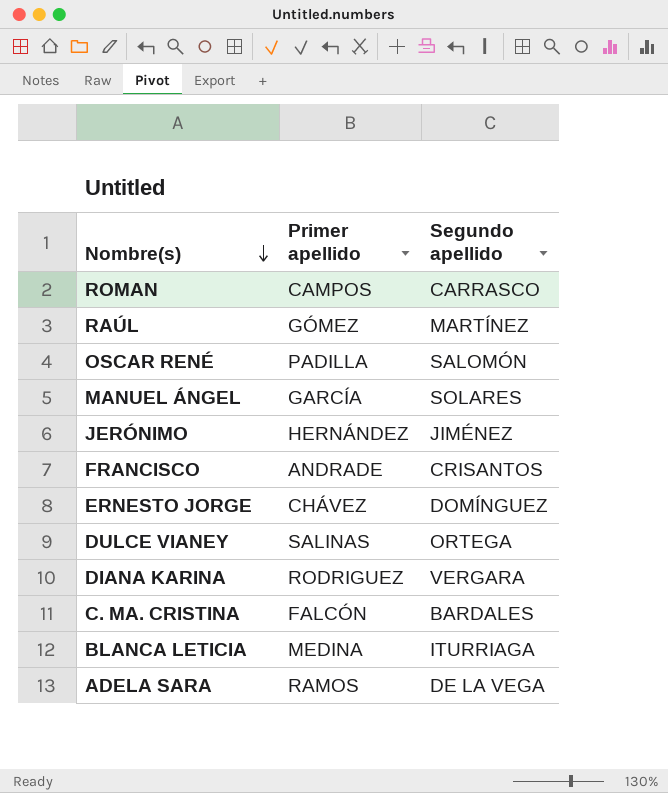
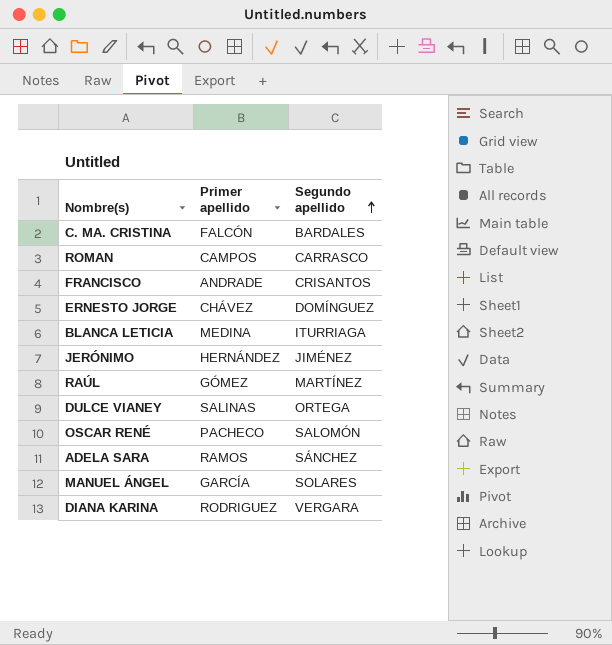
row order: Nombre(s) descending -> Segundo apellido ascending
OSCAR RENÉ | Primer apellido: PADILLA -> PACHECO
ADELA SARA | Segundo apellido: DE LA VEGA -> SÁNCHEZ

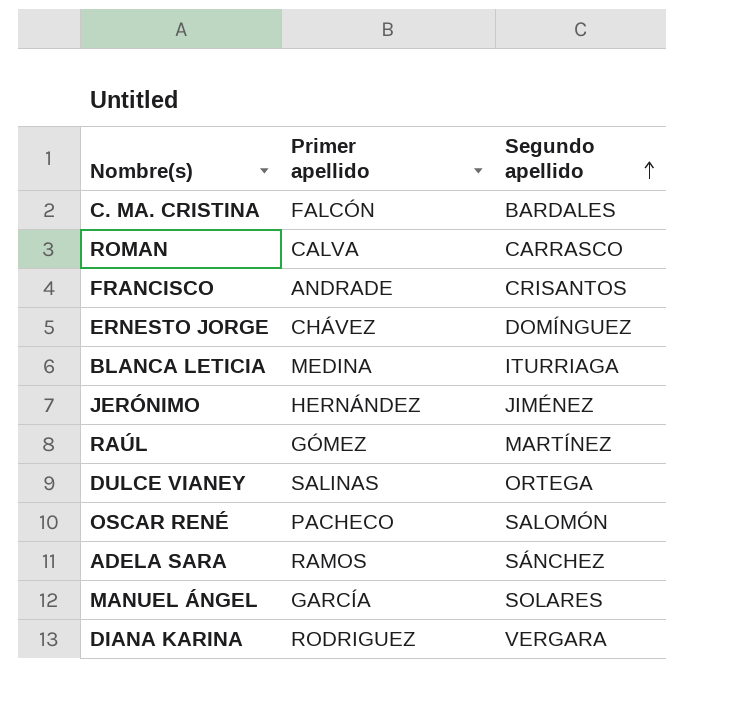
ROMAN | Primer apellido: CAMPOS -> CALVA

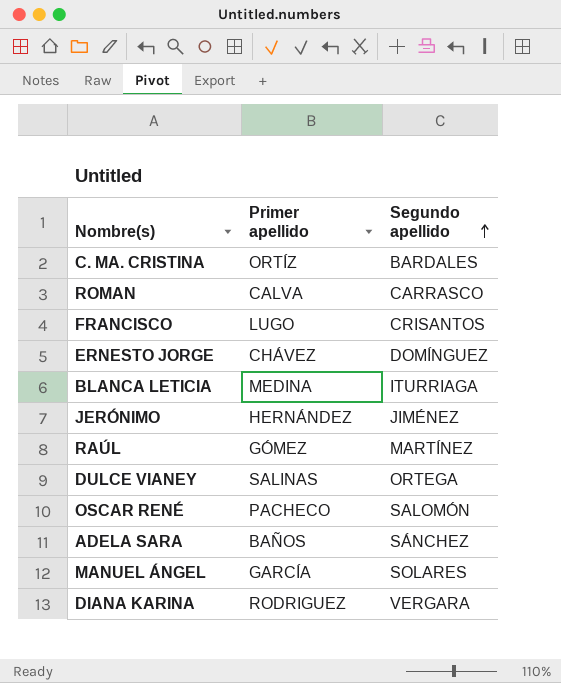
C. MA. CRISTINA | Primer apellido: FALCÓN -> ORTÍZ
FRANCISCO | Primer apellido: ANDRADE -> LUGO
ADELA SARA | Primer apellido: RAMOS -> BAÑOS

